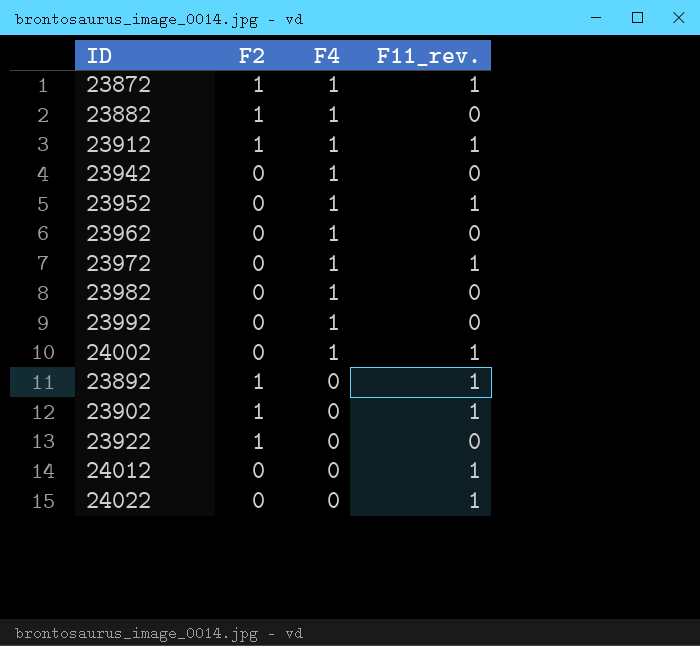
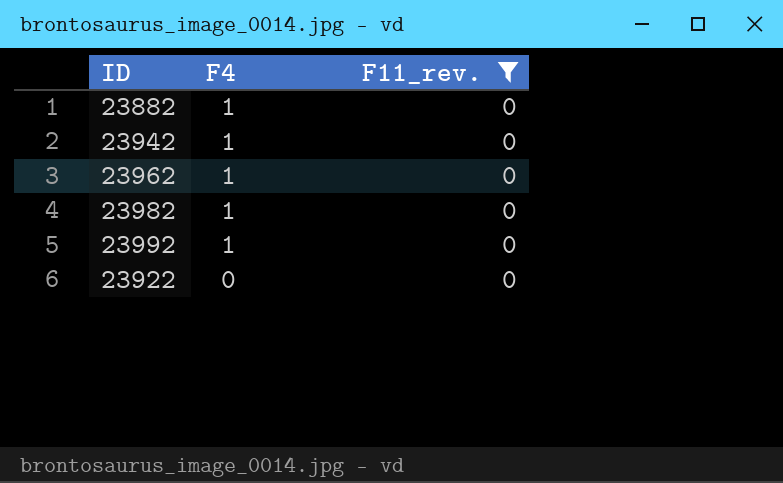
filter: none -> F11_rev. = 0
column F2 | position: 2 -> none

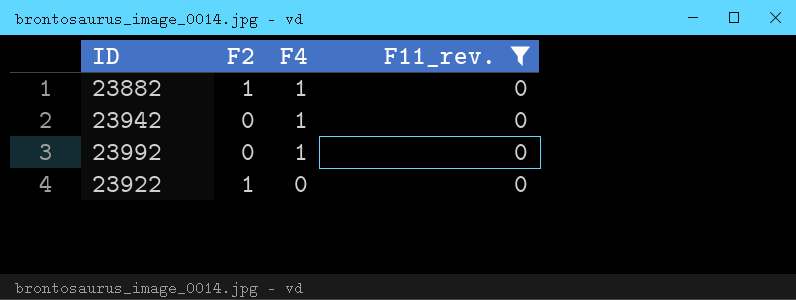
column F2 | position: none -> 2
row 23962: 1 | 0 -> none
row 23982: 1 | 0 -> none

